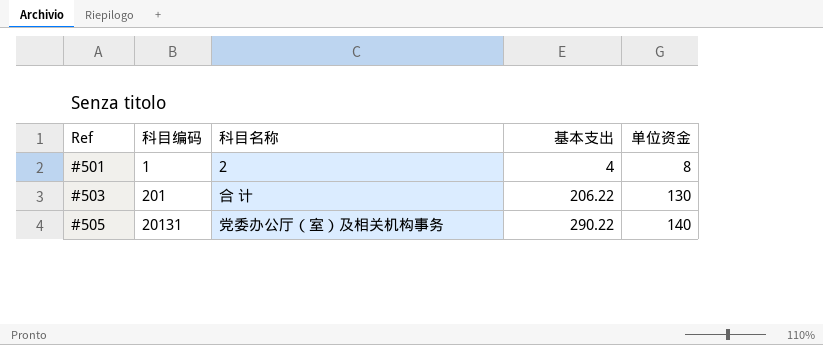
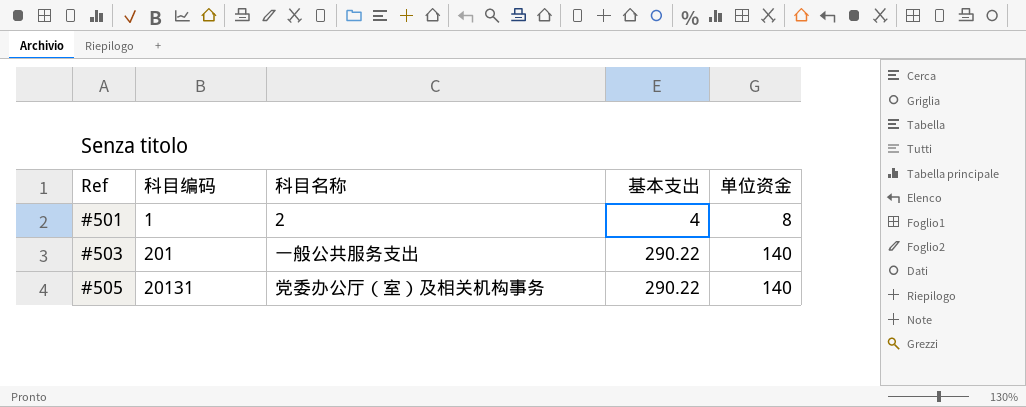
#503 | 科目名称: 合 计 -> 一般公共服务支出
#503 | 基本支出: 206.22 -> 290.22
#503 | 单位资金: 130 -> 140

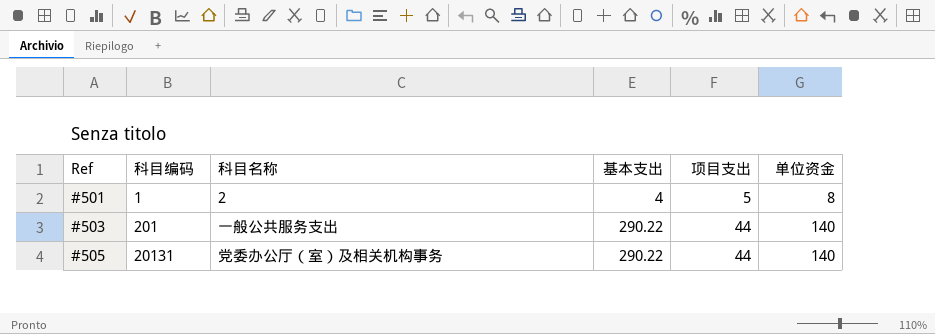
column 项目支出 | position: none -> 5

